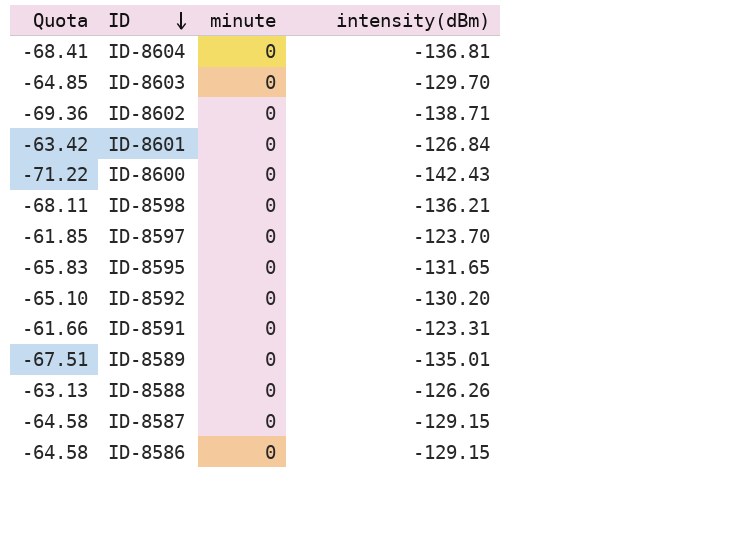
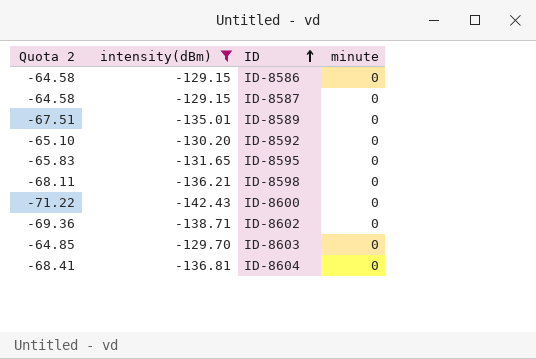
filter: none -> intensity(dBm) <= -129.15
row order: ID descending -> ID ascending
column name: Quota -> Quota 2
column intensity(dBm) | position: 4 -> 2

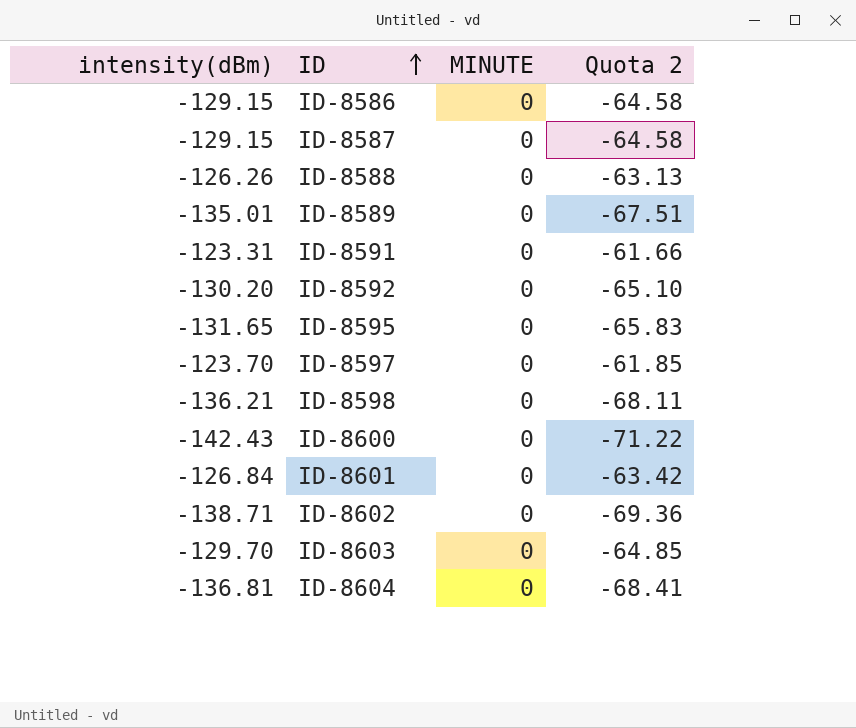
filter: intensity(dBm) <= -129.15 -> none
column name: minute -> MINUTE
column Quota 2 | position: 1 -> 4

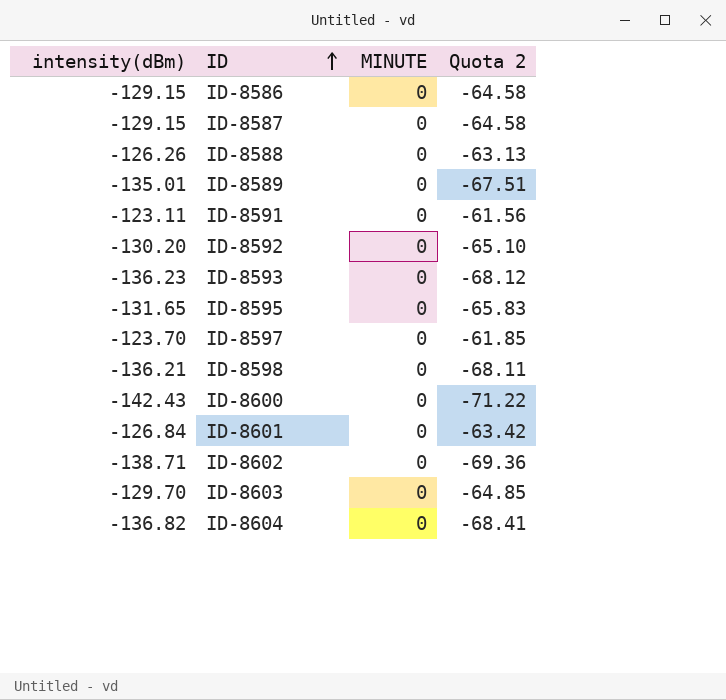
ID-8591 | intensity(dBm): -123.31 -> -123.11
ID-8591 | Quota 2: -61.66 -> -61.56
row ID-8593: none -> -136.23 | 0 | -68.12
ID-8604 | intensity(dBm): -136.81 -> -136.82

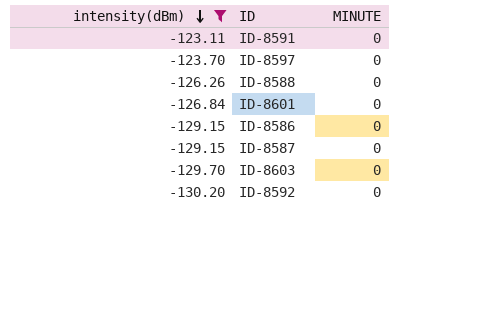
filter: none -> intensity(dBm) >= -130.20
row order: ID ascending -> intensity(dBm) descending
column Quota 2 | formula: [intensity(dBm)] * 0.5 -> none

